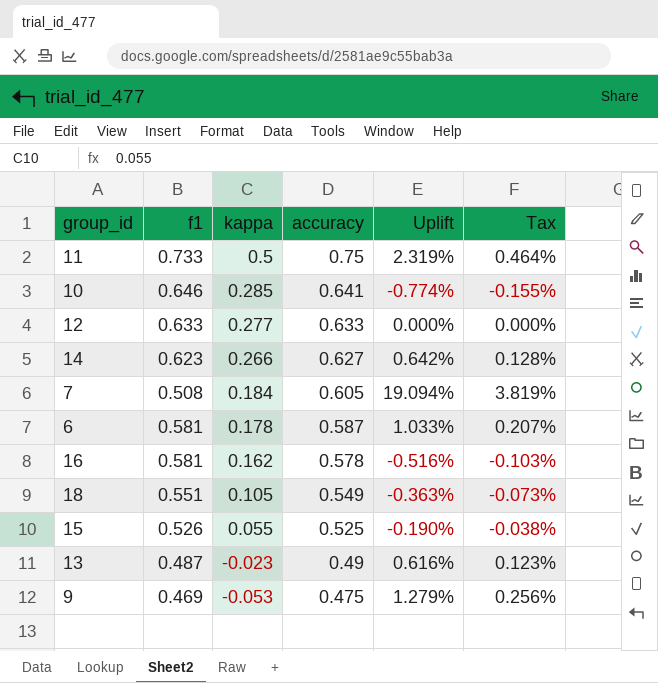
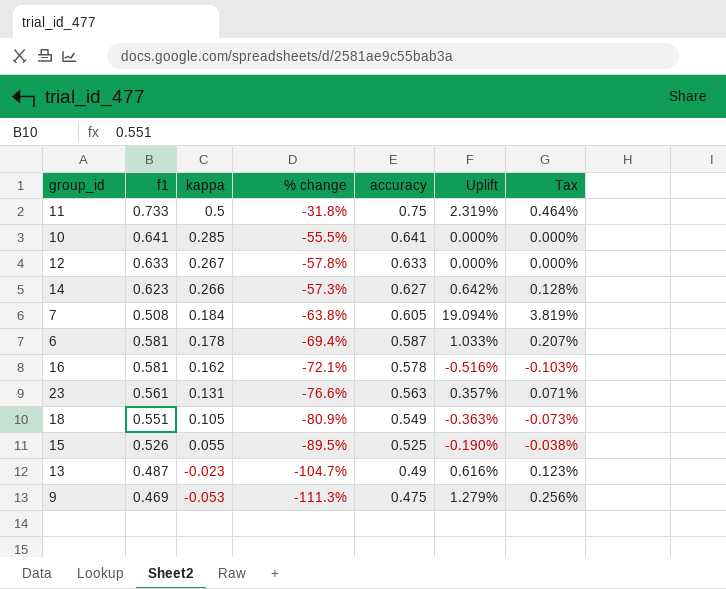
column % change | formula: none -> ([kappa] - [f1]) / [f1]
10 | f1: 0.646 -> 0.641
10 | Uplift: -0.774% -> 0.000%
10 | Tax: -0.155% -> 0.000%
12 | kappa: 0.277 -> 0.267
row 23: none -> 0.561 | 0.131 | -76.6% | 0.563 | 0.357% | 0.071%

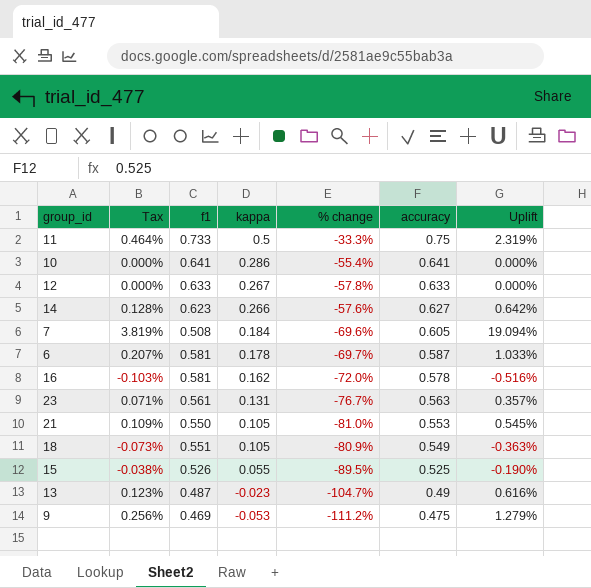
column Tax | position: 7 -> 2
column % change | formula: ([kappa] - [f1]) / [f1] -> ([kappa] - [accuracy]) / [accuracy]
10 | kappa: 0.285 -> 0.286
row 21: none -> 0.109% | 0.550 | 0.105 | -81.0% | 0.553 | 0.545%

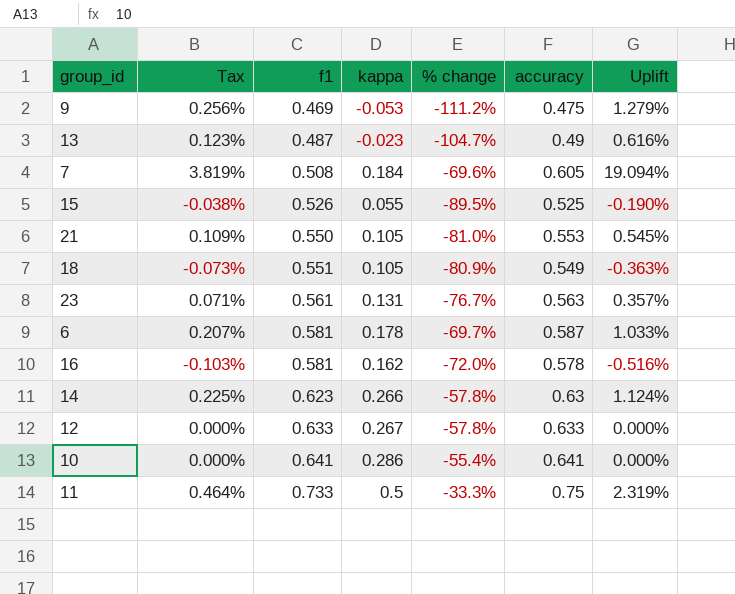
row order: kappa descending -> f1 ascending
14 | Tax: 0.128% -> 0.225%
14 | % change: -57.6% -> -57.8%
14 | accuracy: 0.627 -> 0.63
14 | Uplift: 0.642% -> 1.124%

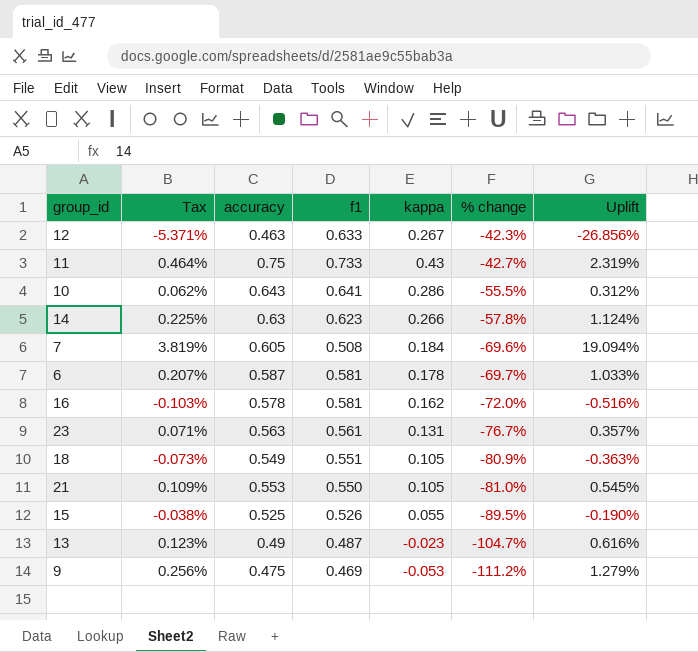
row order: f1 ascending -> % change descending
column accuracy | position: 6 -> 3
12 | Tax: 0.000% -> -5.371%
12 | accuracy: 0.633 -> 0.463
12 | % change: -57.8% -> -42.3%
12 | Uplift: 0.000% -> -26.856%
11 | kappa: 0.5 -> 0.43
11 | % change: -33.3% -> -42.7%
10 | Tax: 0.000% -> 0.062%
10 | accuracy: 0.641 -> 0.643
10 | % change: -55.4% -> -55.5%
10 | Uplift: 0.000% -> 0.312%

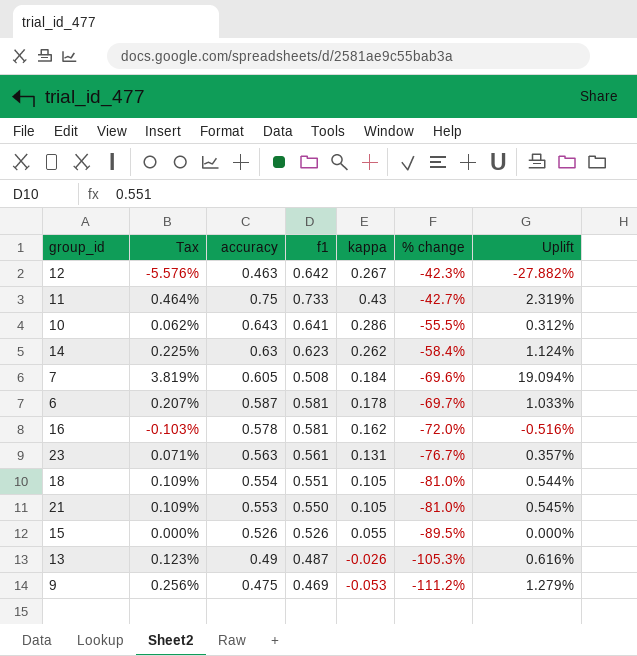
12 | Tax: -5.371% -> -5.576%
12 | f1: 0.633 -> 0.642
12 | Uplift: -26.856% -> -27.882%
14 | kappa: 0.266 -> 0.262
14 | % change: -57.8% -> -58.4%
18 | Tax: -0.073% -> 0.109%
18 | accuracy: 0.549 -> 0.554
18 | % change: -80.9% -> -81.0%
18 | Uplift: -0.363% -> 0.544%
15 | Tax: -0.038% -> 0.000%
15 | accuracy: 0.525 -> 0.526
15 | Uplift: -0.190% -> 0.000%
13 | kappa: -0.023 -> -0.026
13 | % change: -104.7% -> -105.3%

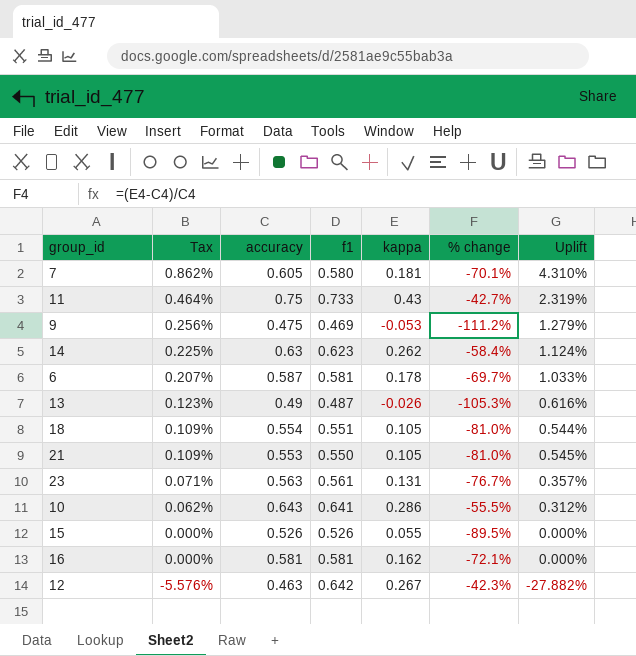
row order: % change descending -> Tax descending
7 | Tax: 3.819% -> 0.862%
7 | f1: 0.508 -> 0.580
7 | kappa: 0.184 -> 0.181
7 | % change: -69.6% -> -70.1%
7 | Uplift: 19.094% -> 4.310%
16 | Tax: -0.103% -> 0.000%
16 | accuracy: 0.578 -> 0.581
16 | % change: -72.0% -> -72.1%
16 | Uplift: -0.516% -> 0.000%

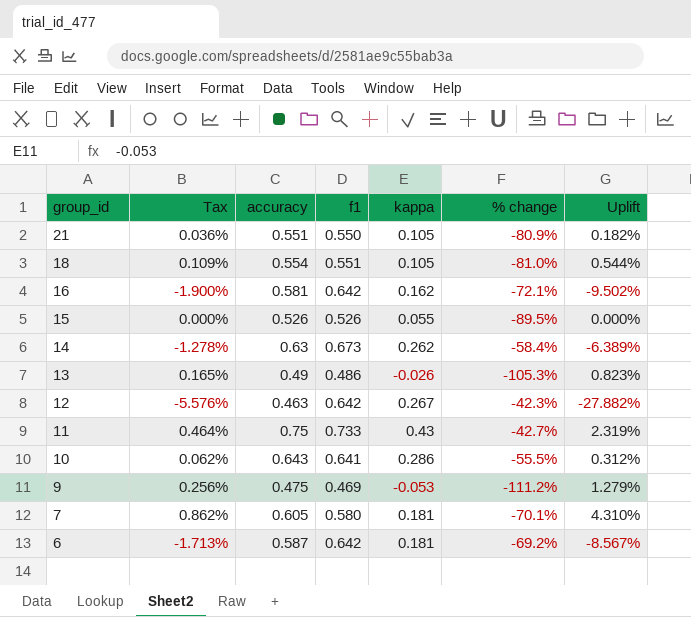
row order: Tax descending -> group_id descending
row 23: 0.071% | 0.563 | 0.561 | 0.131 | -76.7% | 0.357% -> none
21 | Tax: 0.109% -> 0.036%
21 | accuracy: 0.553 -> 0.551
21 | % change: -81.0% -> -80.9%
21 | Uplift: 0.545% -> 0.182%
16 | Tax: 0.000% -> -1.900%
16 | f1: 0.581 -> 0.642
16 | Uplift: 0.000% -> -9.502%
14 | Tax: 0.225% -> -1.278%
14 | f1: 0.623 -> 0.673
14 | Uplift: 1.124% -> -6.389%
13 | Tax: 0.123% -> 0.165%
13 | f1: 0.487 -> 0.486
13 | Uplift: 0.616% -> 0.823%
6 | Tax: 0.207% -> -1.713%
6 | f1: 0.581 -> 0.642
6 | kappa: 0.178 -> 0.181
6 | % change: -69.7% -> -69.2%
6 | Uplift: 1.033% -> -8.567%

